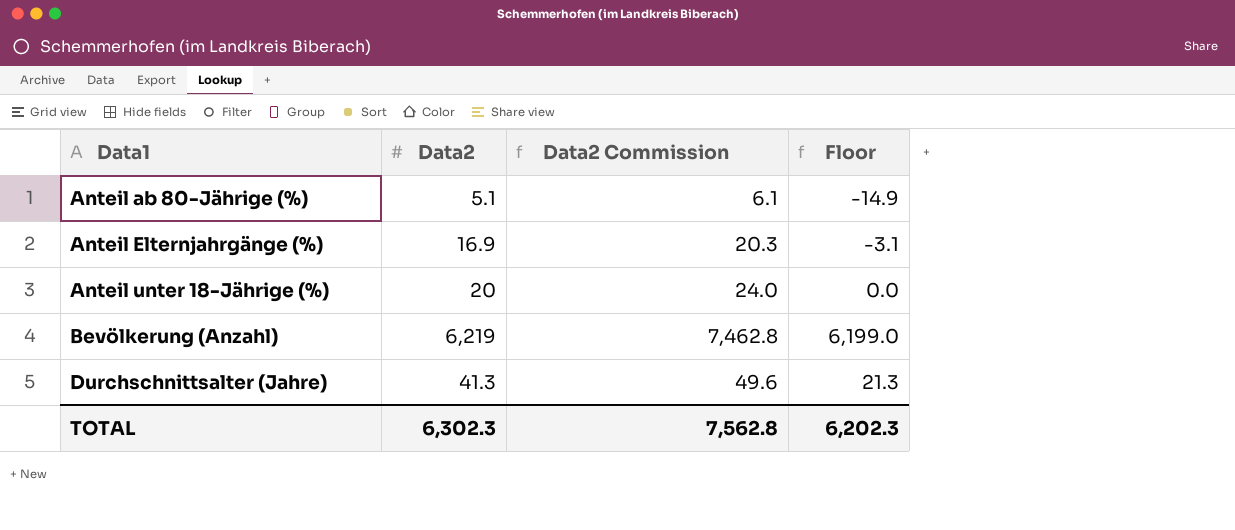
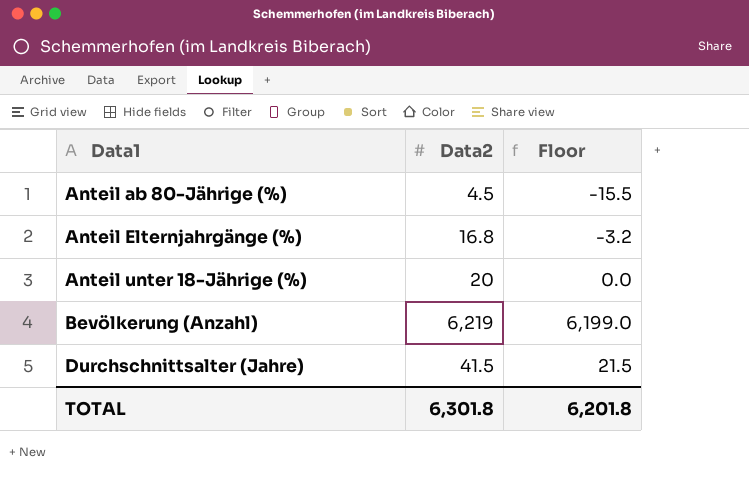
column Data2 Commission | formula: [Data2] * 1.2 -> none
Anteil ab 80-Jährige (%) | Data2: 5.1 -> 4.5
Anteil ab 80-Jährige (%) | Floor: -14.9 -> -15.5
Anteil Elternjahrgänge (%) | Data2: 16.9 -> 16.8
Anteil Elternjahrgänge (%) | Floor: -3.1 -> -3.2
Durchschnittsalter (Jahre) | Data2: 41.3 -> 41.5
Durchschnittsalter (Jahre) | Floor: 21.3 -> 21.5
TOTAL | Data2: 6,302.3 -> 6,301.8
TOTAL | Floor: 6,202.3 -> 6,201.8

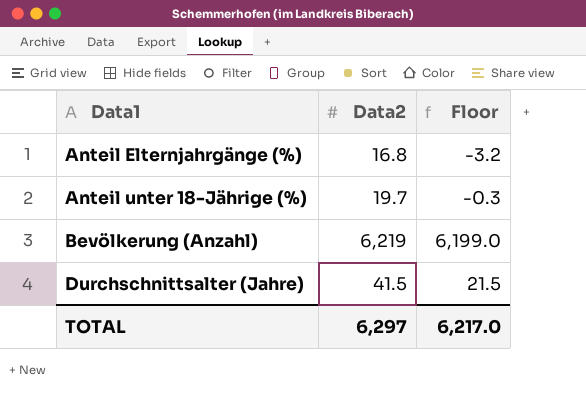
row Anteil ab 80-Jährige (%): 4.5 | -15.5 -> none
Anteil unter 18-Jährige (%) | Data2: 20 -> 19.7
Anteil unter 18-Jährige (%) | Floor: 0.0 -> -0.3
TOTAL | Data2: 6,301.8 -> 6,297
TOTAL | Floor: 6,201.8 -> 6,217.0

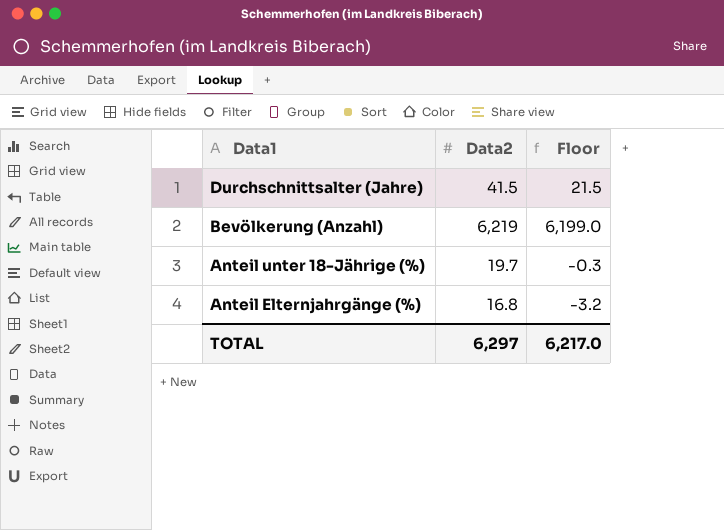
row order: Data1 ascending -> Data1 descending

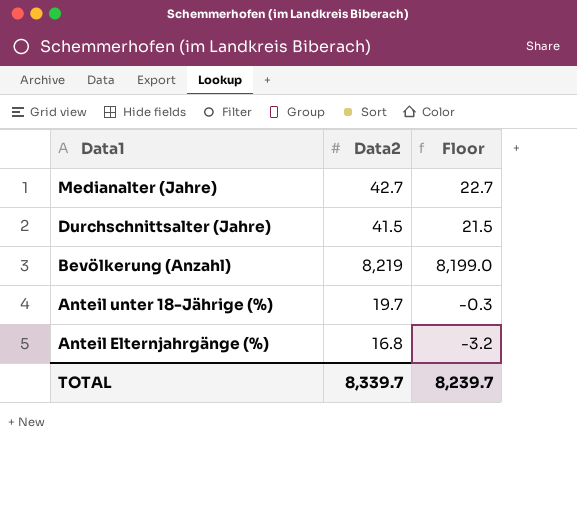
row Medianalter (Jahre): none -> 42.7 | 22.7
Bevölkerung (Anzahl) | Data2: 6,219 -> 8,219
Bevölkerung (Anzahl) | Floor: 6,199.0 -> 8,199.0
TOTAL | Data2: 6,297 -> 8,339.7
TOTAL | Floor: 6,217.0 -> 8,239.7

